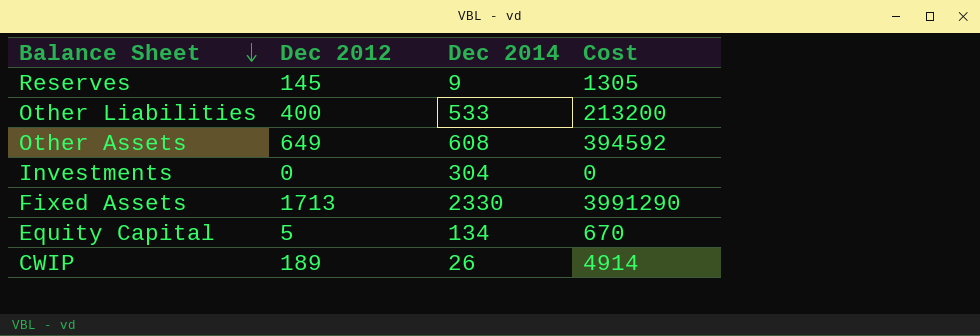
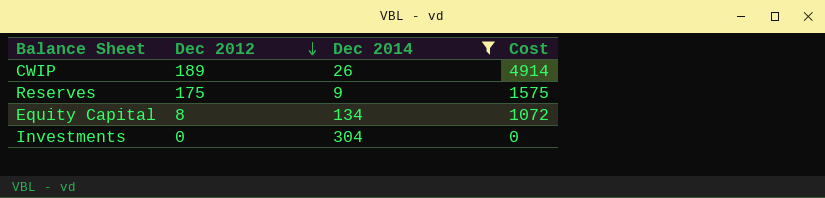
filter: none -> Dec 2014 <= 304
row order: Balance Sheet descending -> Dec 2012 descending
Reserves | Dec 2012: 145 -> 175
Reserves | Cost: 1305 -> 1575
Equity Capital | Dec 2012: 5 -> 8
Equity Capital | Cost: 670 -> 1072

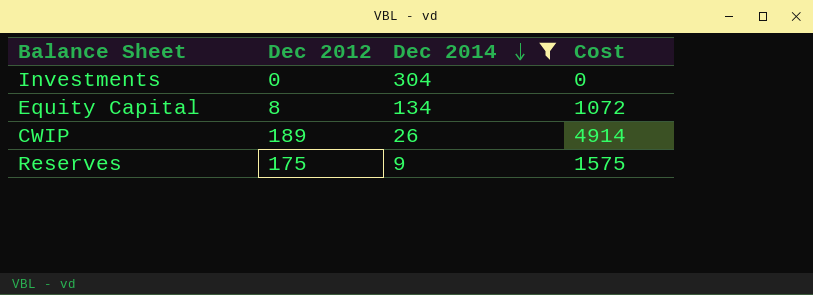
row order: Dec 2012 descending -> Dec 2014 descending

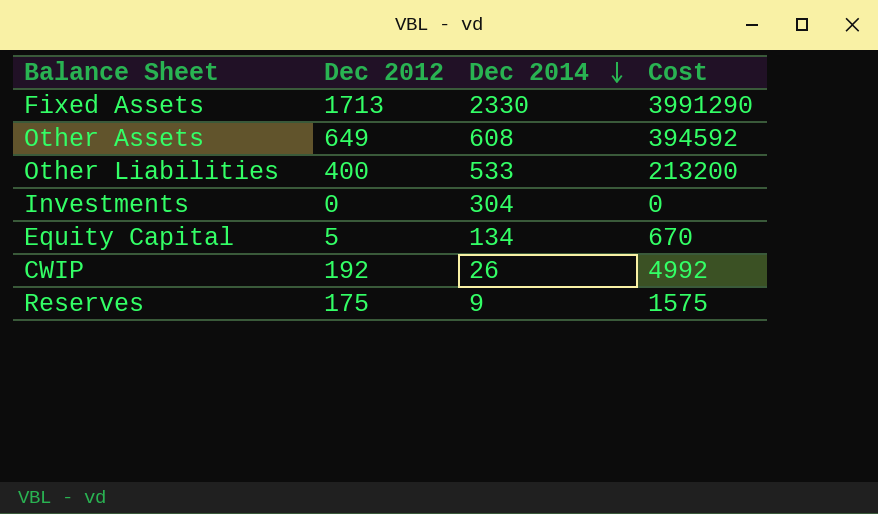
filter: Dec 2014 <= 304 -> none
Equity Capital | Dec 2012: 8 -> 5
Equity Capital | Cost: 1072 -> 670
CWIP | Dec 2012: 189 -> 192
CWIP | Cost: 4914 -> 4992

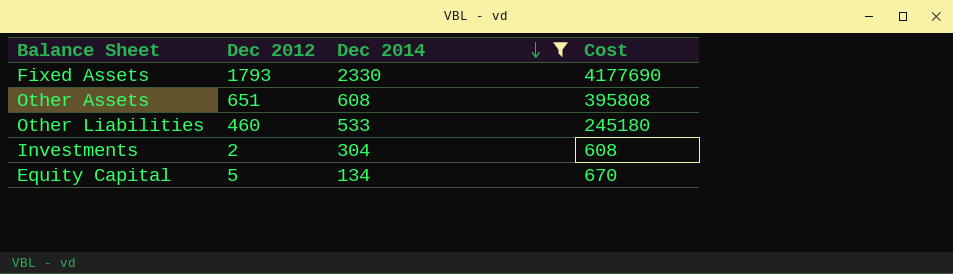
filter: none -> Dec 2014 >= 134
Fixed Assets | Dec 2012: 1713 -> 1793
Fixed Assets | Cost: 3991290 -> 4177690
Other Assets | Dec 2012: 649 -> 651
Other Assets | Cost: 394592 -> 395808
Other Liabilities | Dec 2012: 400 -> 460
Other Liabilities | Cost: 213200 -> 245180
Investments | Dec 2012: 0 -> 2
Investments | Cost: 0 -> 608

